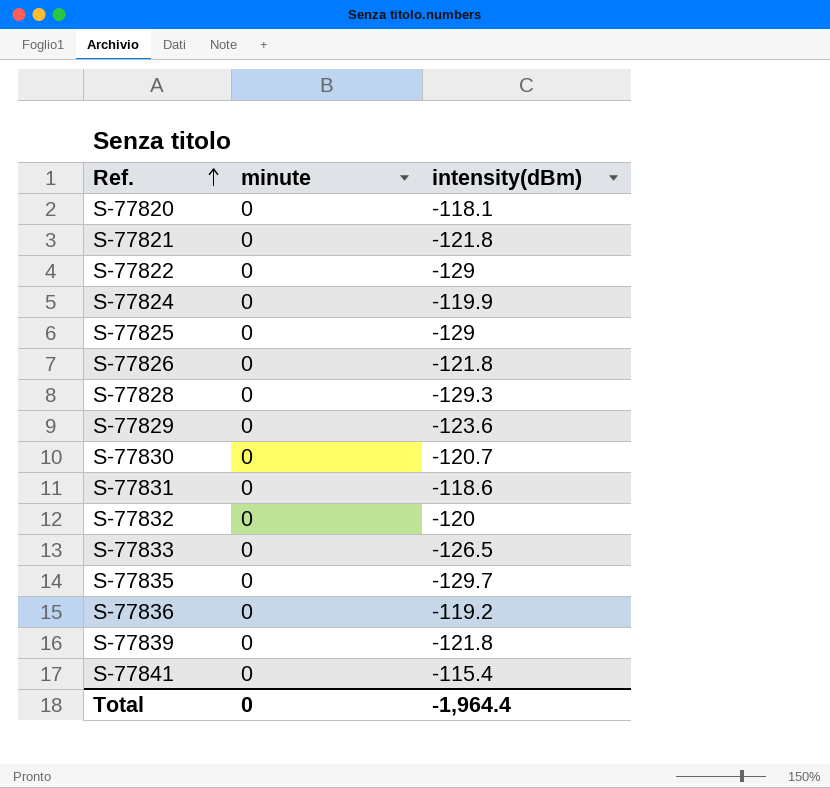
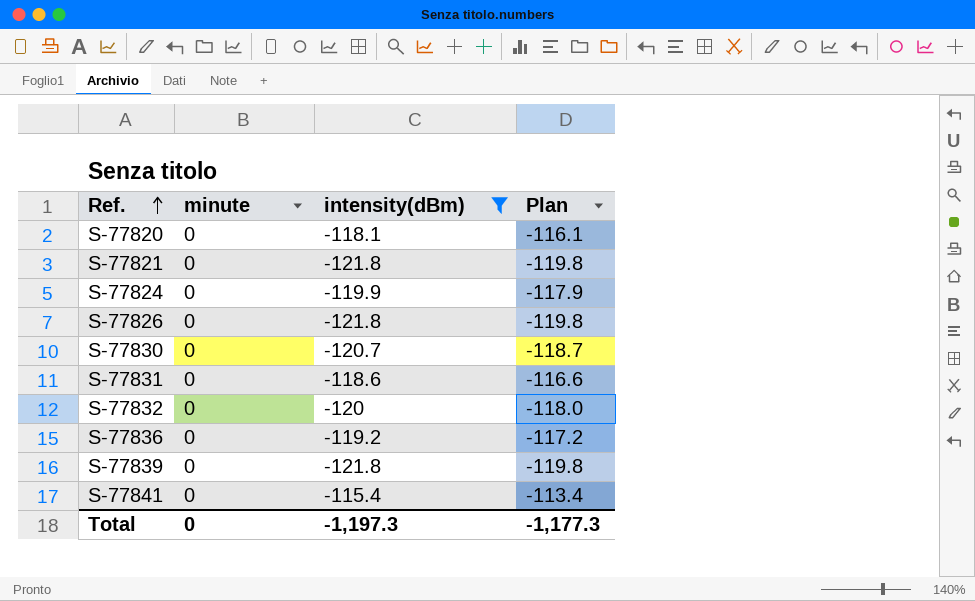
filter: none -> intensity(dBm) >= -121.8
column Plan | formula: none -> [intensity(dBm)] + 2
Total | intensity(dBm): -1,964.4 -> -1,197.3

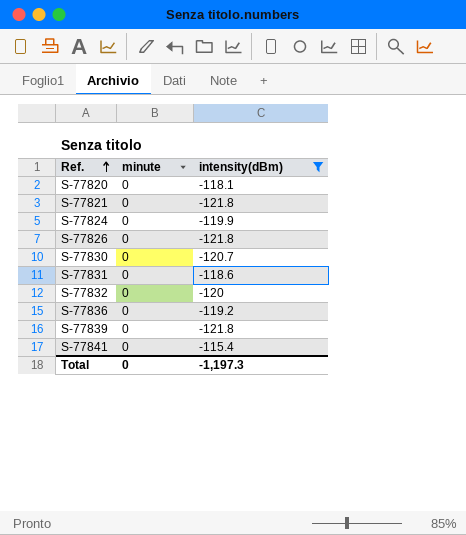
column Plan | formula: [intensity(dBm)] + 2 -> none

